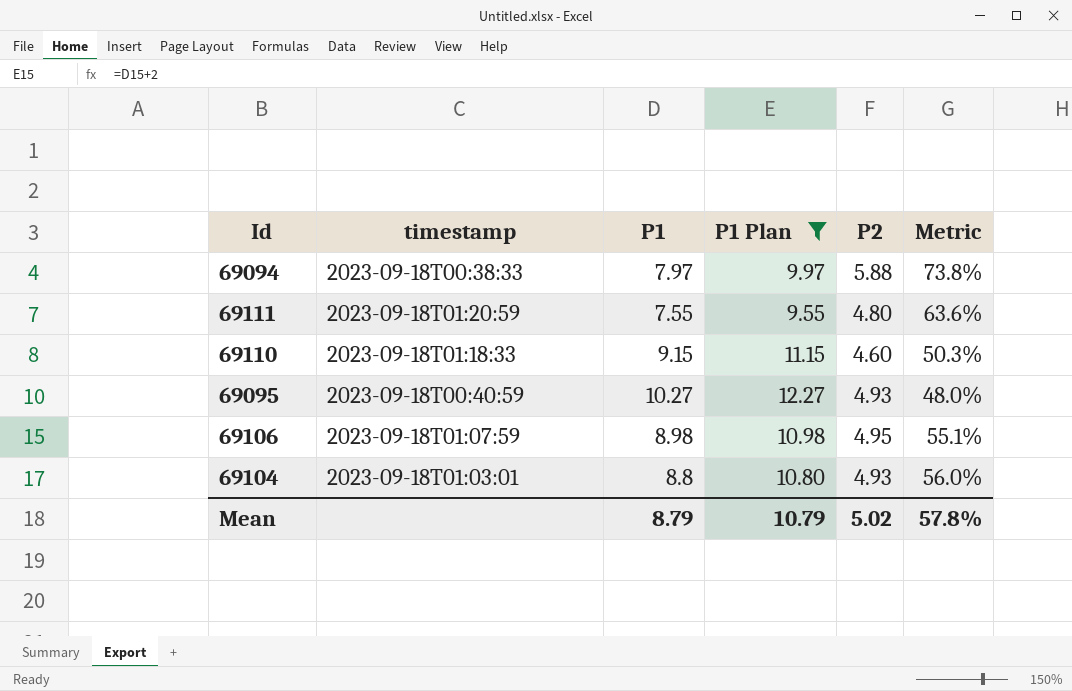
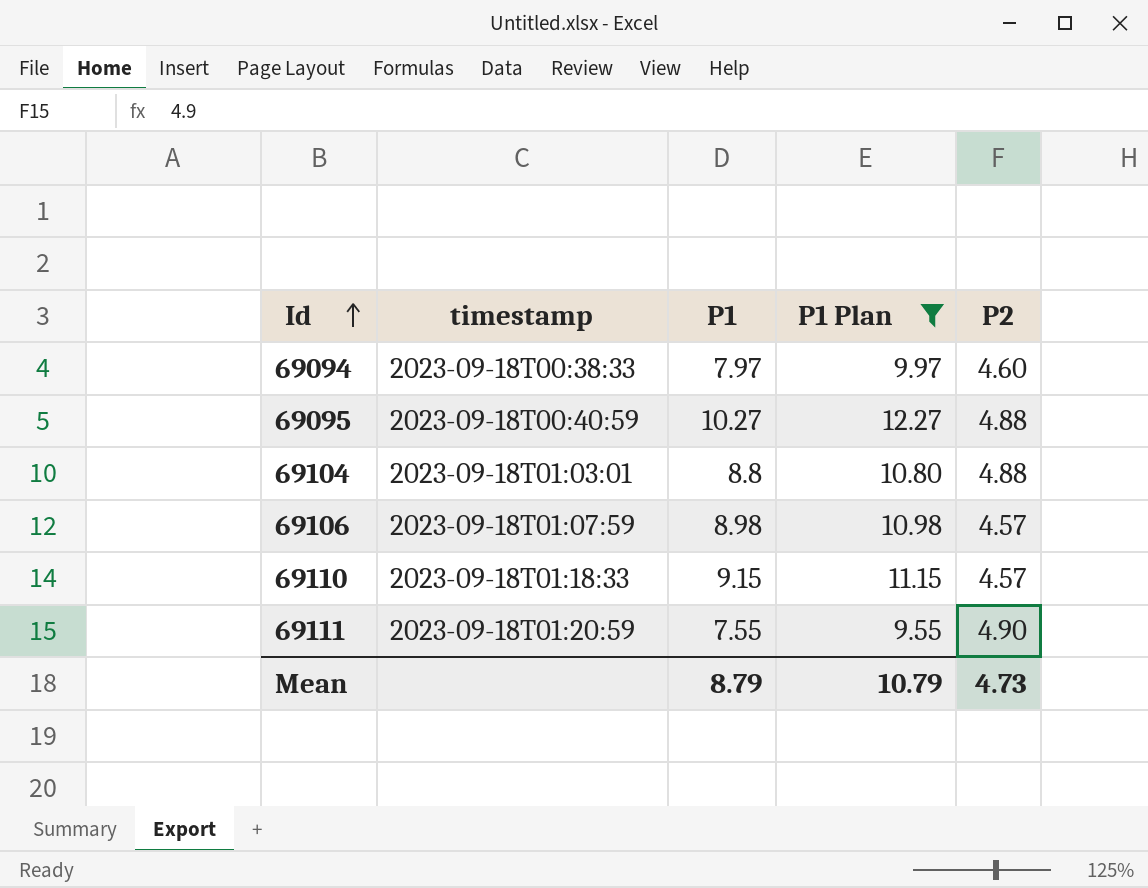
row order: none -> Id ascending
column Metric | formula: [P2] / [P1] -> none
69094 | P2: 5.88 -> 4.60
69095 | P2: 4.93 -> 4.88
69104 | P2: 4.93 -> 4.88
69106 | P2: 4.95 -> 4.57
69110 | P2: 4.60 -> 4.57
69111 | P2: 4.80 -> 4.90
Mean | P2: 5.02 -> 4.73

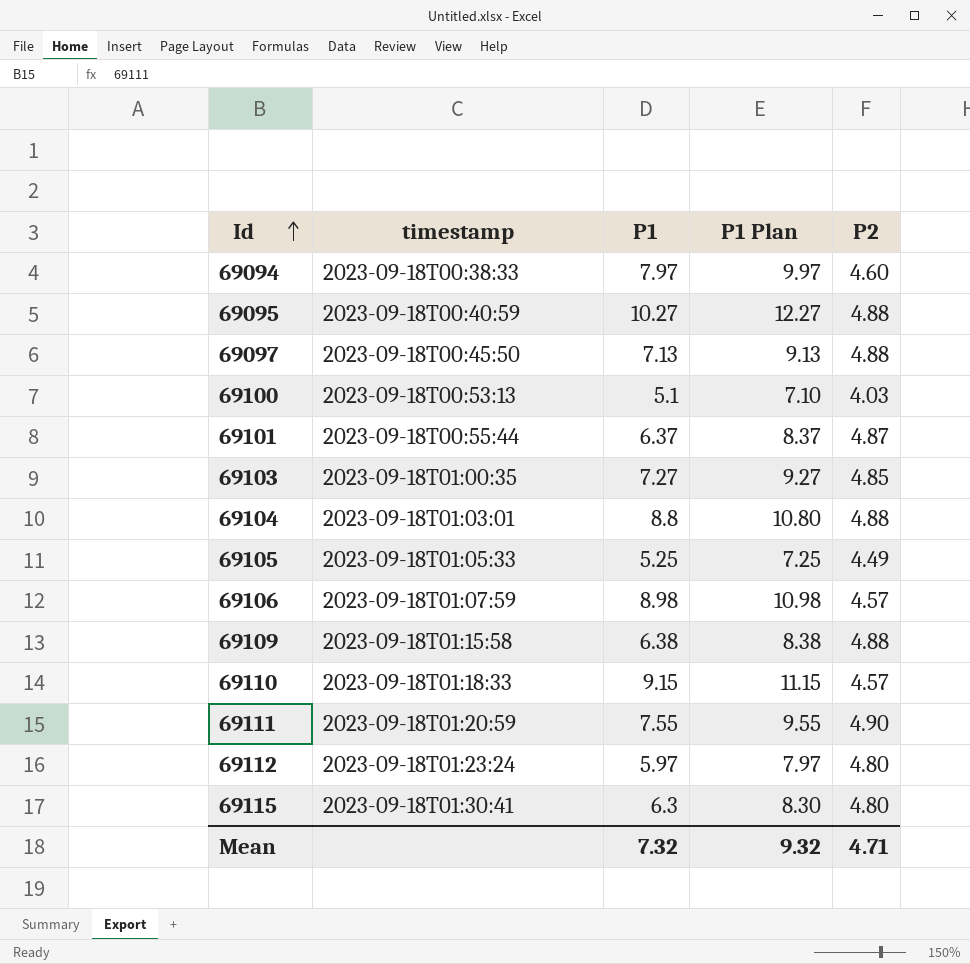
filter: P1 Plan >= 9.55 -> none
Mean | P1: 8.79 -> 7.32
Mean | P1 Plan: 10.79 -> 9.32
Mean | P2: 4.73 -> 4.71

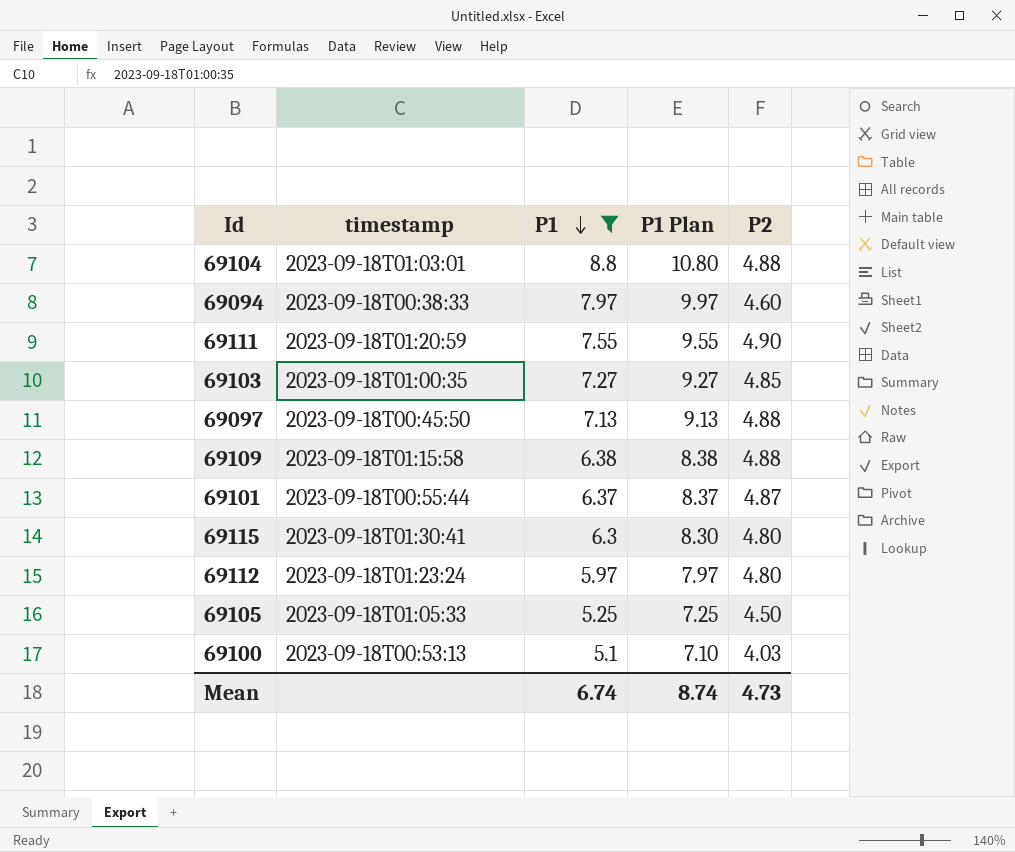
filter: none -> P1 <= 8.8
row order: Id ascending -> P1 descending
69105 | P2: 4.49 -> 4.50
Mean | P1: 7.32 -> 6.74
Mean | P1 Plan: 9.32 -> 8.74
Mean | P2: 4.71 -> 4.73

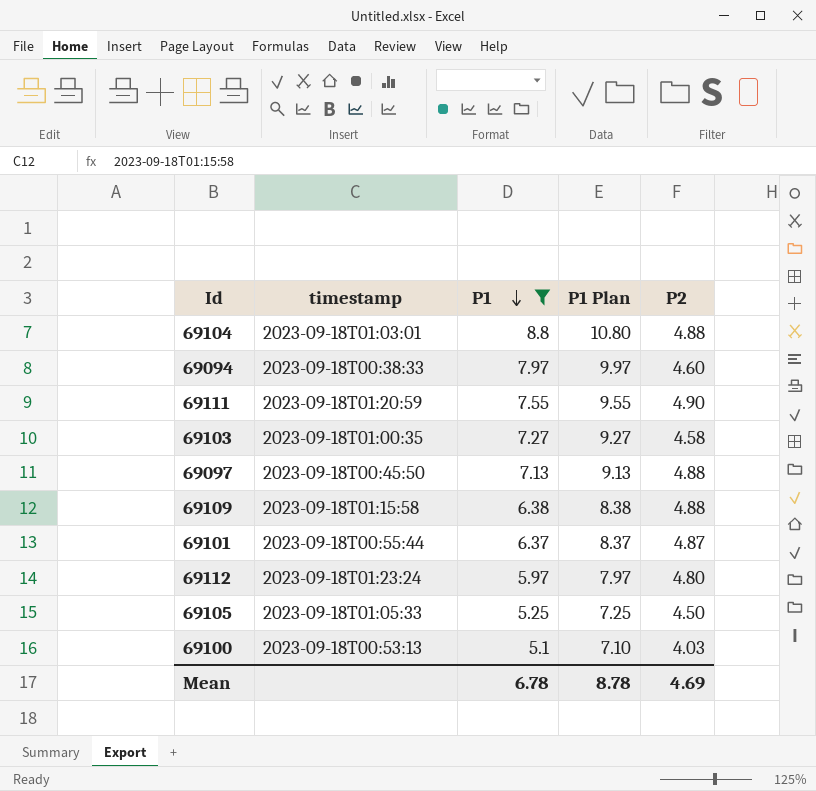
row 69115: 2023-09-18T01:30:41 | 6.3 | 8.30 | 4.80 -> none
69103 | P2: 4.85 -> 4.58
Mean | P1: 6.74 -> 6.78
Mean | P1 Plan: 8.74 -> 8.78
Mean | P2: 4.73 -> 4.69

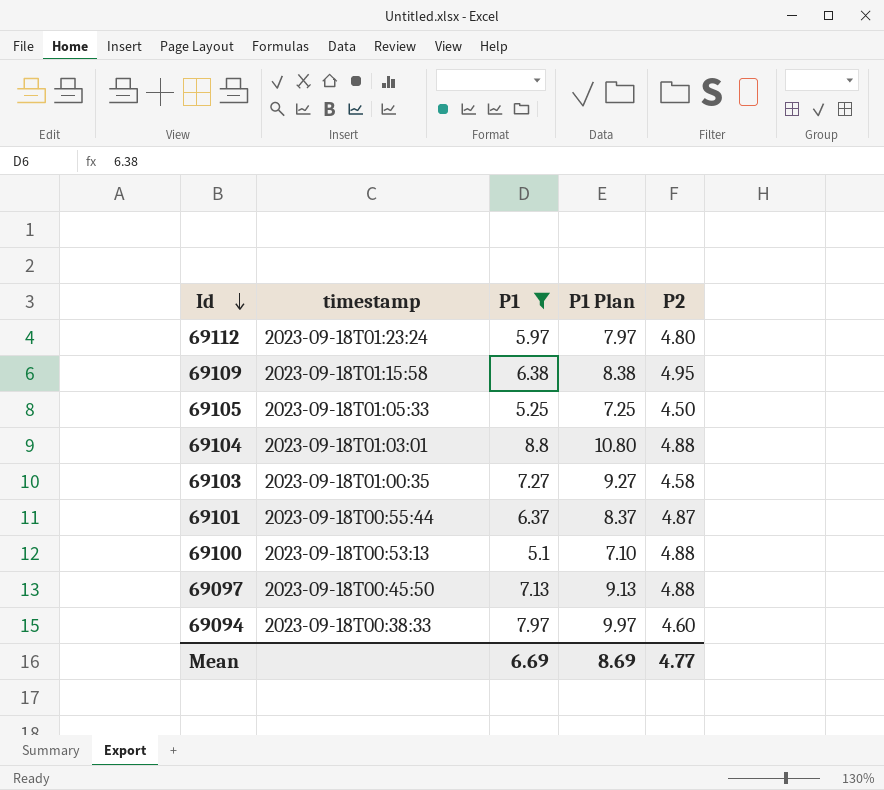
row order: P1 descending -> Id descending
row 69111: 2023-09-18T01:20:59 | 7.55 | 9.55 | 4.90 -> none
69109 | P2: 4.88 -> 4.95
69100 | P2: 4.03 -> 4.88
Mean | P1: 6.78 -> 6.69
Mean | P1 Plan: 8.78 -> 8.69
Mean | P2: 4.69 -> 4.77

